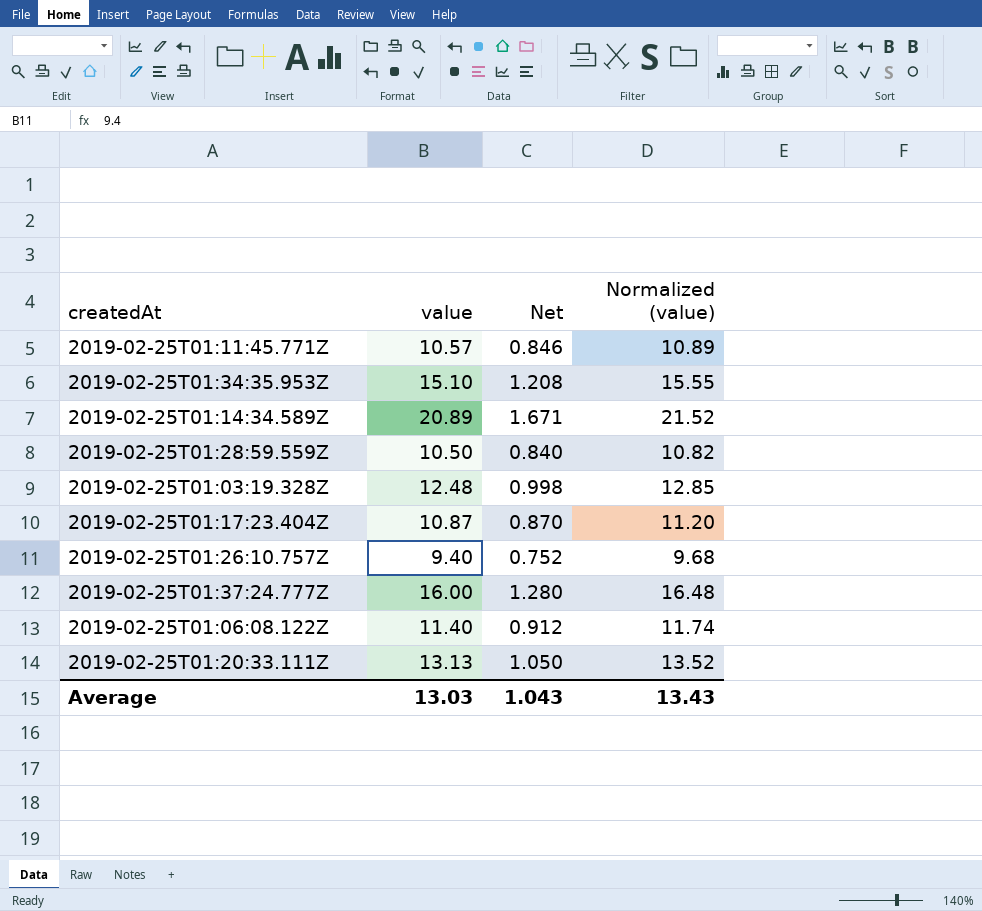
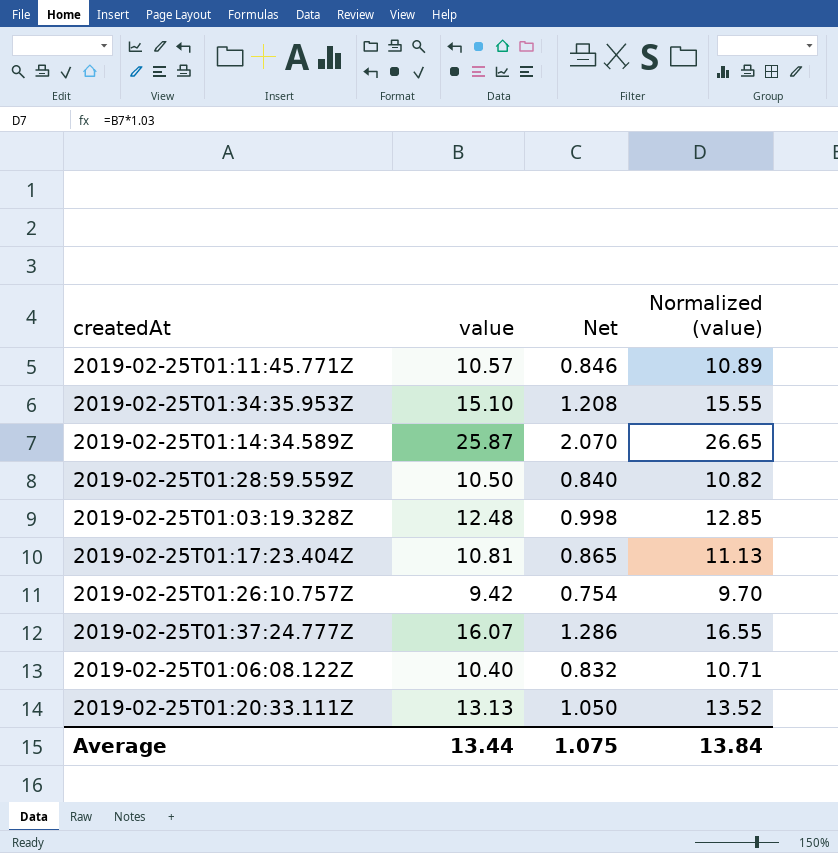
2019-02-25T01:14:34.589Z | value: 20.89 -> 25.87
2019-02-25T01:14:34.589Z | Net: 1.671 -> 2.070
2019-02-25T01:14:34.589Z | Normalized (value): 21.52 -> 26.65
2019-02-25T01:17:23.404Z | value: 10.87 -> 10.81
2019-02-25T01:17:23.404Z | Net: 0.870 -> 0.865
2019-02-25T01:17:23.404Z | Normalized (value): 11.20 -> 11.13
2019-02-25T01:26:10.757Z | value: 9.40 -> 9.42
2019-02-25T01:26:10.757Z | Net: 0.752 -> 0.754
2019-02-25T01:26:10.757Z | Normalized (value): 9.68 -> 9.70
2019-02-25T01:37:24.777Z | value: 16.00 -> 16.07
2019-02-25T01:37:24.777Z | Net: 1.280 -> 1.286
2019-02-25T01:37:24.777Z | Normalized (value): 16.48 -> 16.55
2019-02-25T01:06:08.122Z | value: 11.40 -> 10.40
2019-02-25T01:06:08.122Z | Net: 0.912 -> 0.832
2019-02-25T01:06:08.122Z | Normalized (value): 11.74 -> 10.71
Average | value: 13.03 -> 13.44
Average | Net: 1.043 -> 1.075
Average | Normalized (value): 13.43 -> 13.84

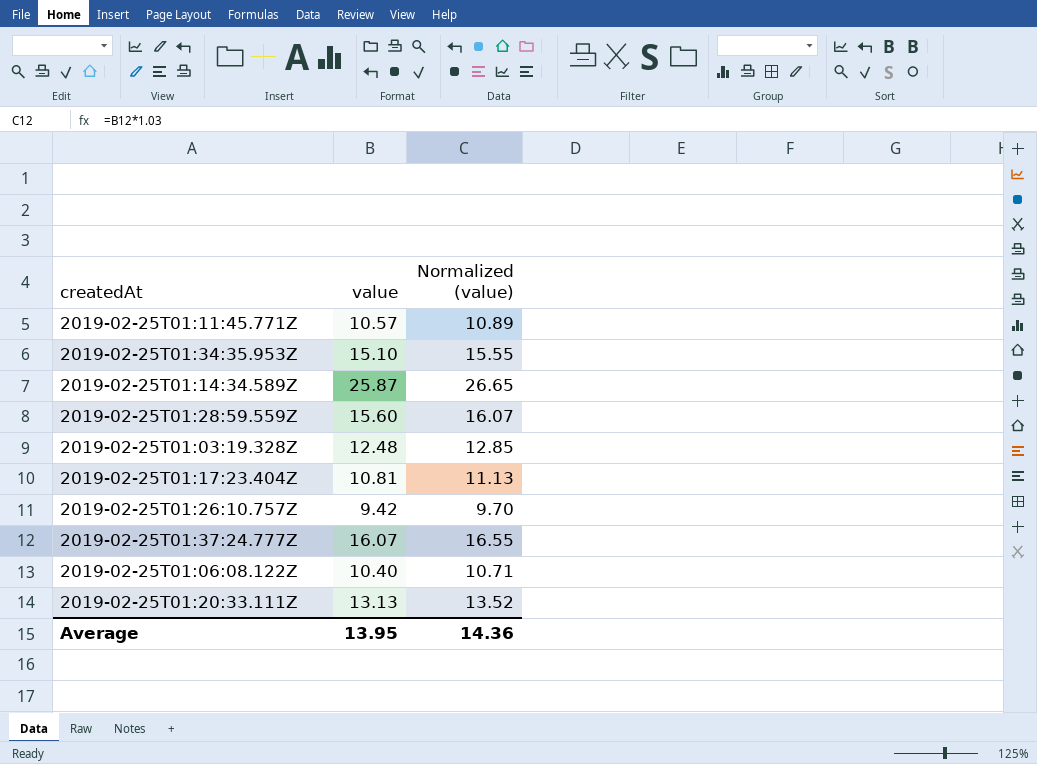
column Net | formula: [value] * 0.08 -> none
2019-02-25T01:28:59.559Z | value: 10.50 -> 15.60
2019-02-25T01:28:59.559Z | Normalized (value): 10.82 -> 16.07
Average | value: 13.44 -> 13.95
Average | Normalized (value): 13.84 -> 14.36

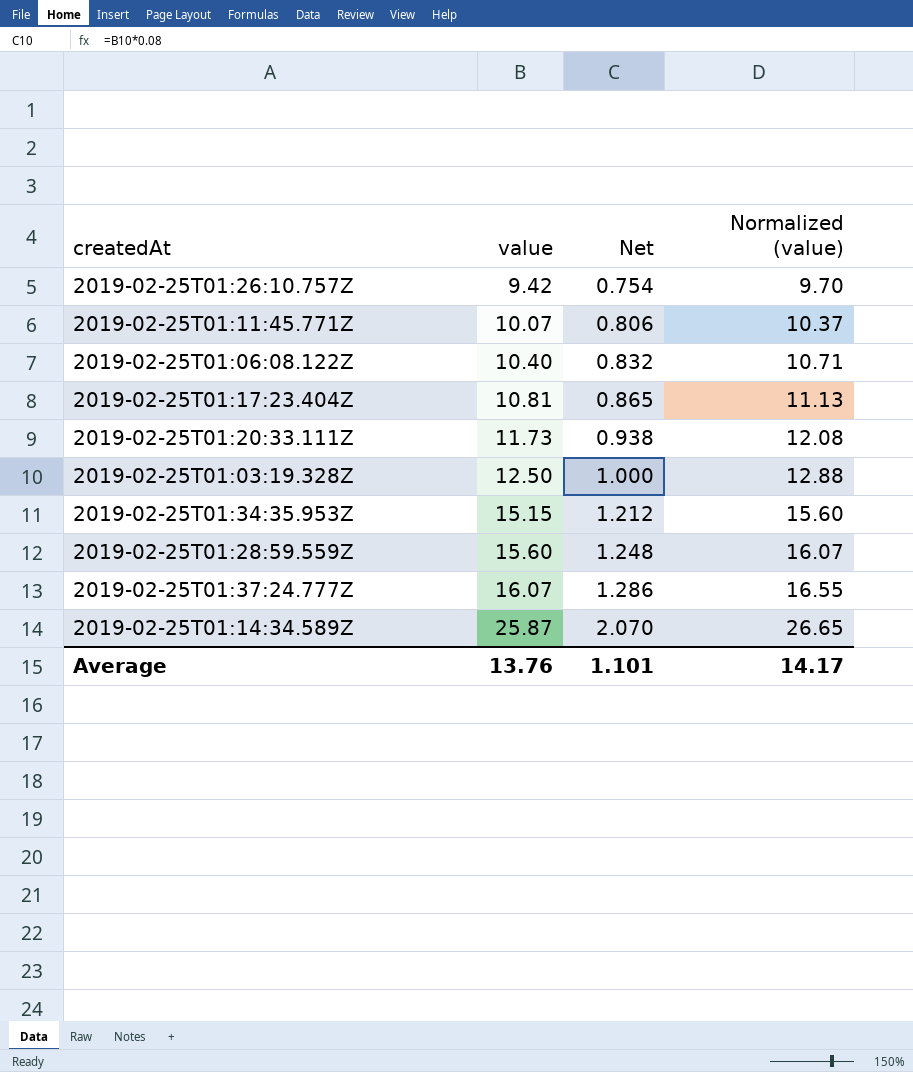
row order: none -> value ascending
column Net | formula: none -> [value] * 0.08
2019-02-25T01:11:45.771Z | value: 10.57 -> 10.07
2019-02-25T01:11:45.771Z | Normalized (value): 10.89 -> 10.37
2019-02-25T01:20:33.111Z | value: 13.13 -> 11.73
2019-02-25T01:20:33.111Z | Normalized (value): 13.52 -> 12.08
2019-02-25T01:03:19.328Z | value: 12.48 -> 12.50
2019-02-25T01:03:19.328Z | Normalized (value): 12.85 -> 12.88
2019-02-25T01:34:35.953Z | value: 15.10 -> 15.15
2019-02-25T01:34:35.953Z | Normalized (value): 15.55 -> 15.60
Average | value: 13.95 -> 13.76
Average | Normalized (value): 14.36 -> 14.17

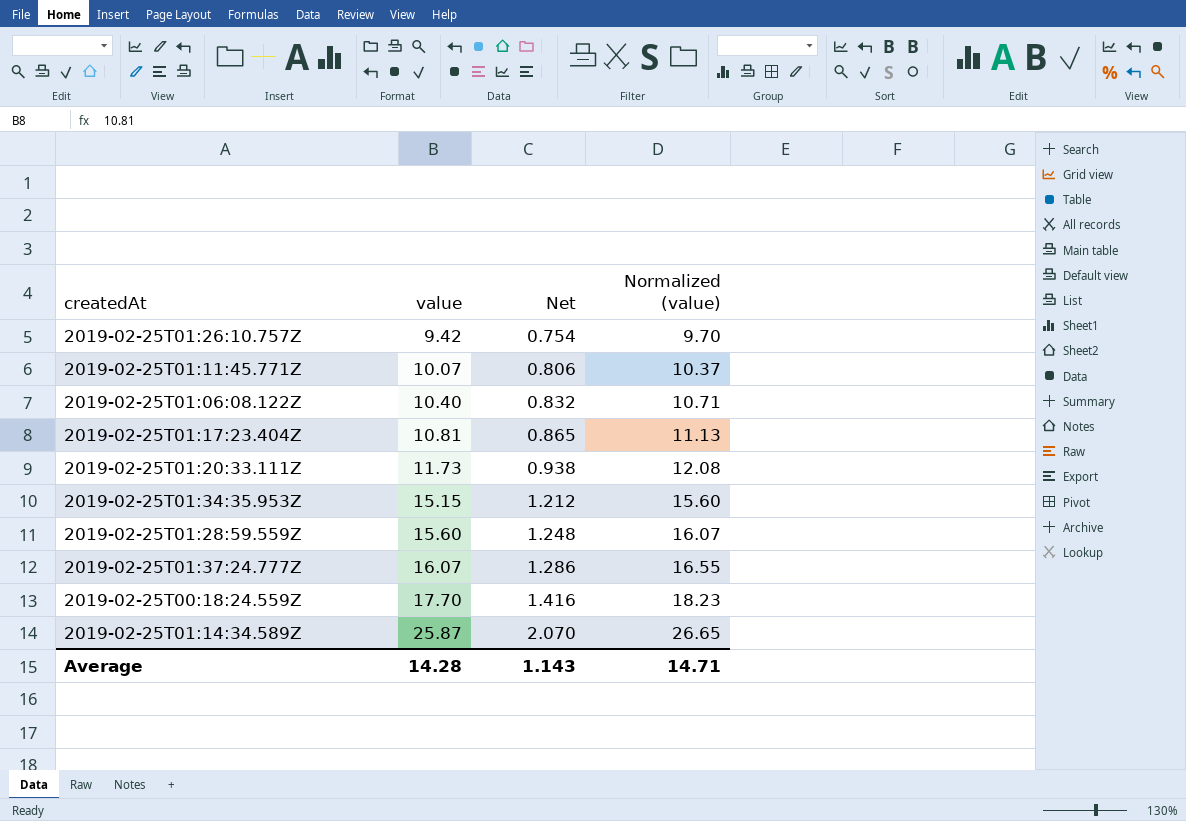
row 2019-02-25T01:03:19.328Z: 12.50 | 1.000 | 12.88 -> none
row 2019-02-25T00:18:24.559Z: none -> 17.70 | 1.416 | 18.23
Average | value: 13.76 -> 14.28
Average | Net: 1.101 -> 1.143
Average | Normalized (value): 14.17 -> 14.71

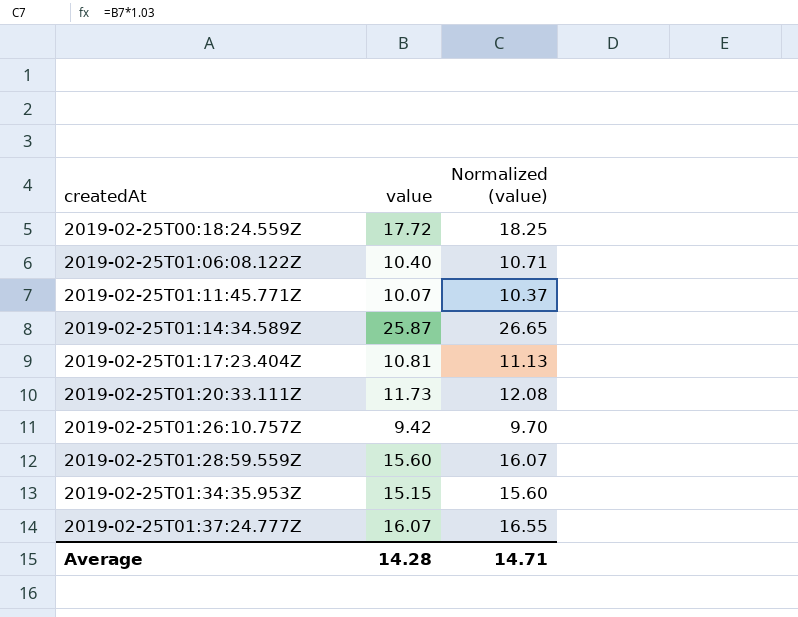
row order: value ascending -> createdAt ascending
column Net | formula: [value] * 0.08 -> none
2019-02-25T00:18:24.559Z | value: 17.70 -> 17.72
2019-02-25T00:18:24.559Z | Normalized (value): 18.23 -> 18.25

